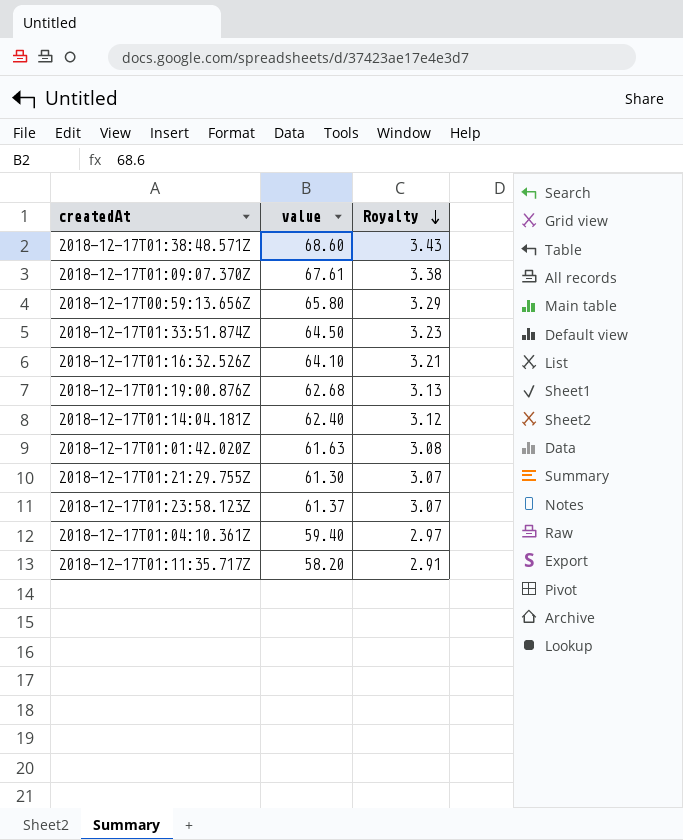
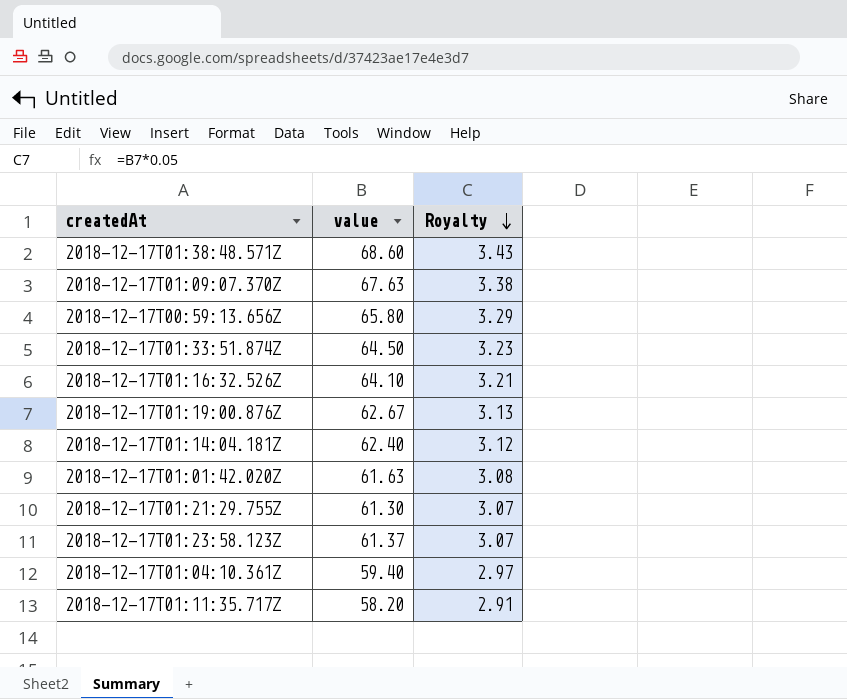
2018-12-17T01:09:07.370Z | value: 67.61 -> 67.63
2018-12-17T01:19:00.876Z | value: 62.68 -> 62.67

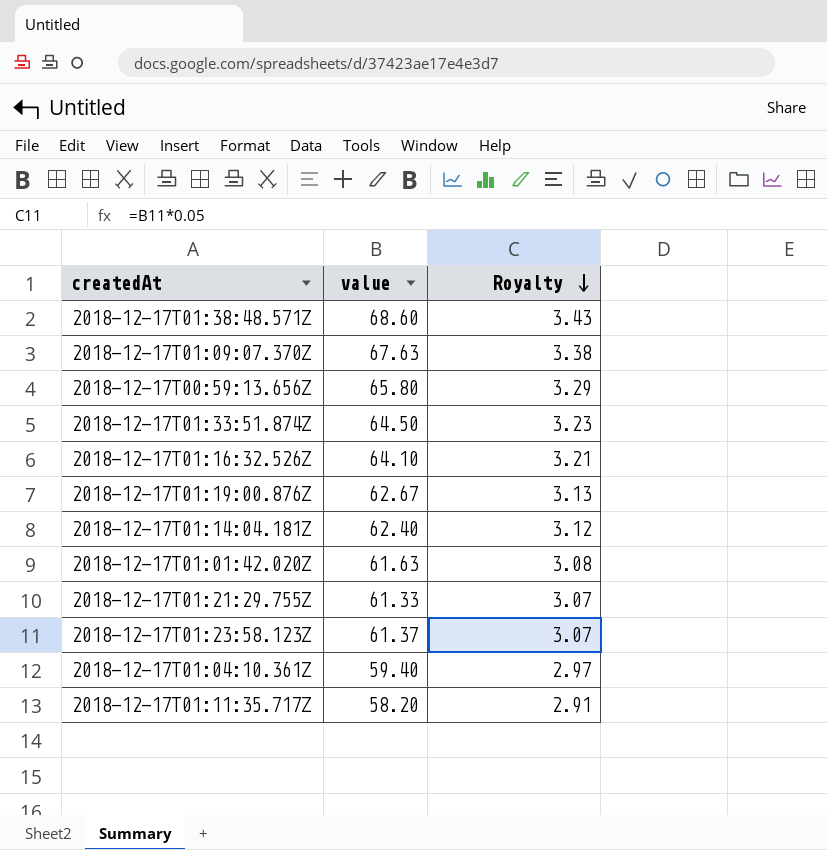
2018-12-17T01:21:29.755Z | value: 61.30 -> 61.33

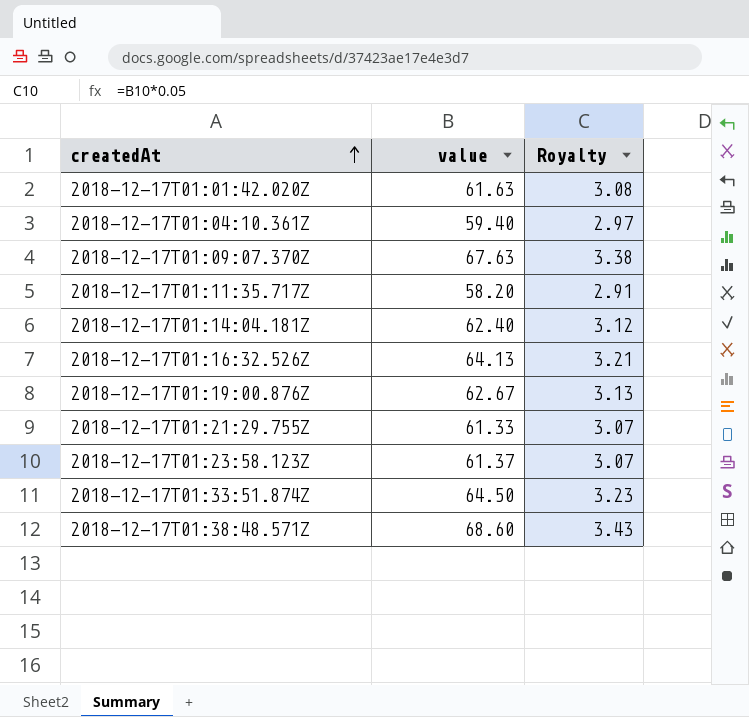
row order: Royalty descending -> createdAt ascending
row 2018-12-17T00:59:13.656Z: 65.80 | 3.29 -> none
2018-12-17T01:16:32.526Z | value: 64.10 -> 64.13

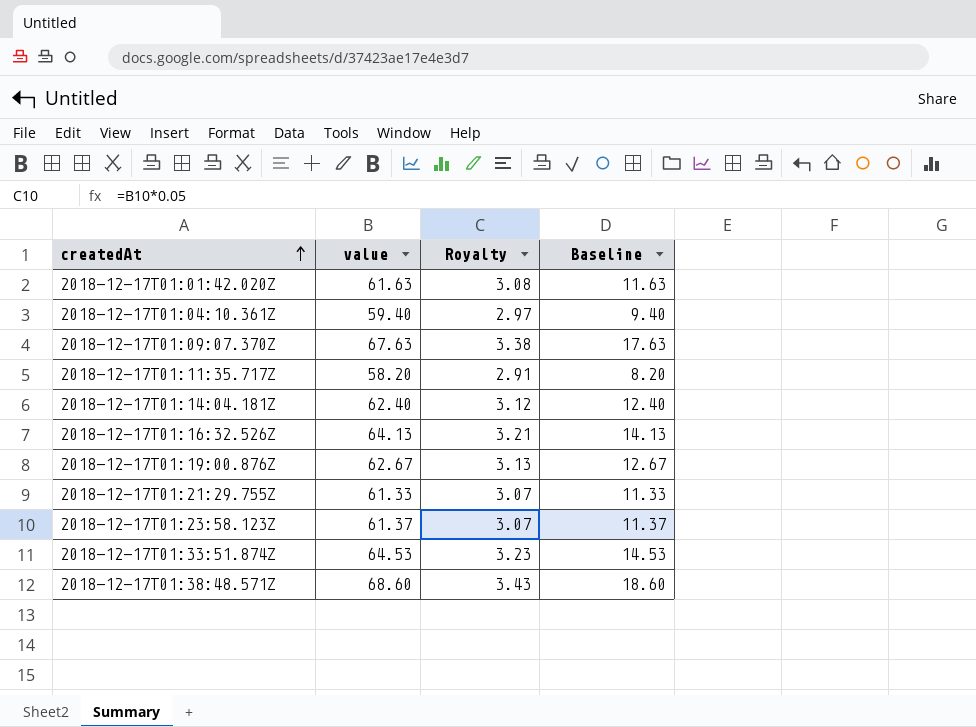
column Baseline | formula: none -> [value] - 50
2018-12-17T01:33:51.874Z | value: 64.50 -> 64.53

